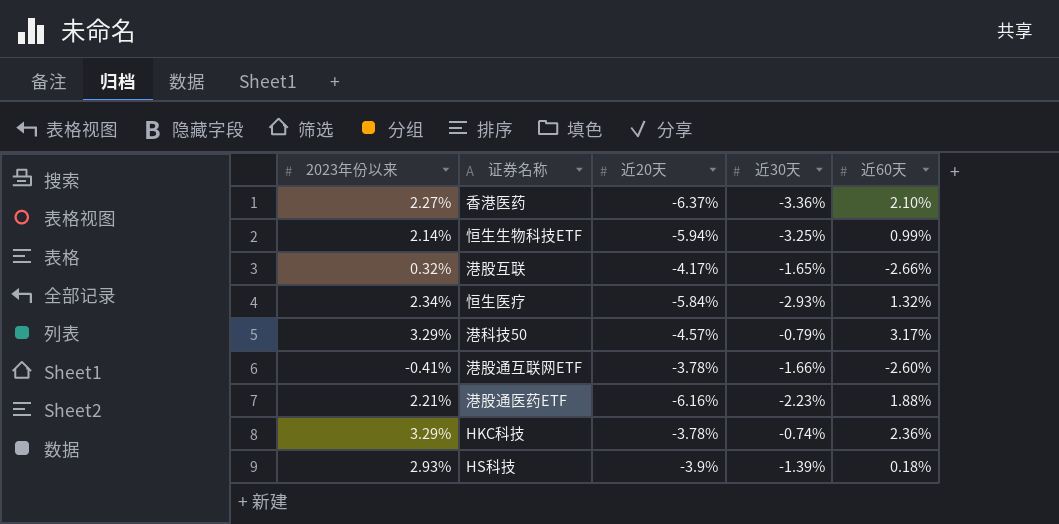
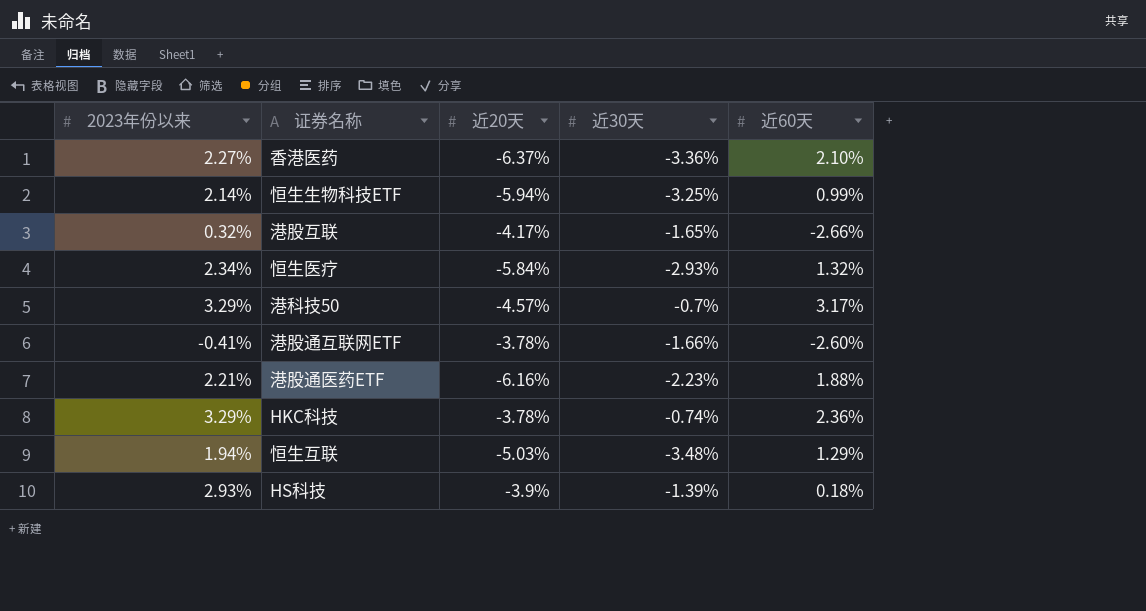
港科技50 | 近30天: -0.79% -> -0.7%
row 恒生互联: none -> 1.94% | -5.03% | -3.48% | 1.29%

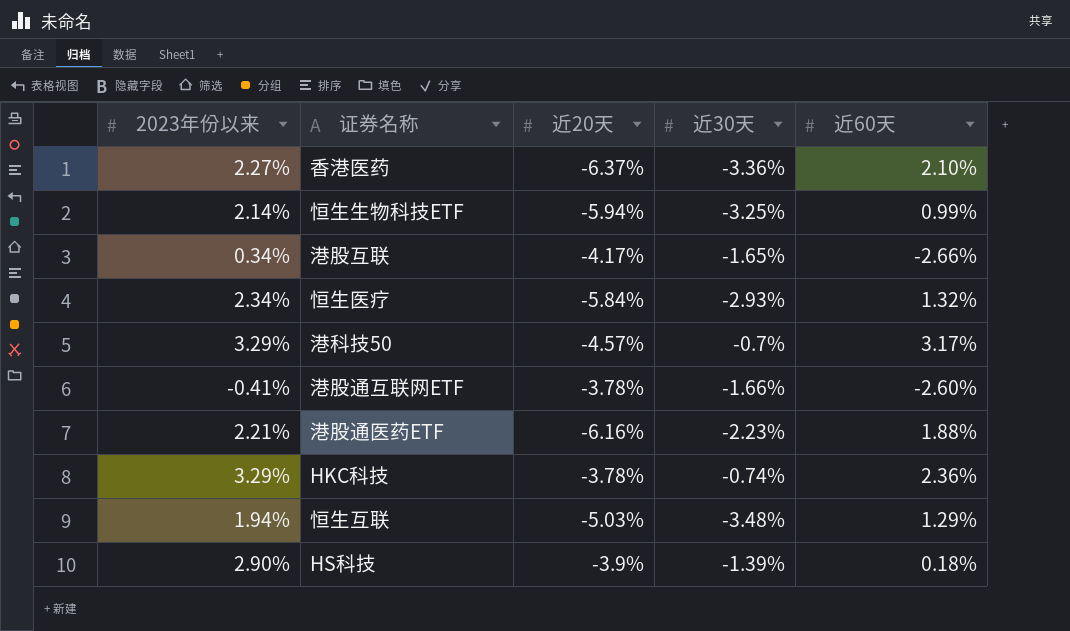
港股互联 | 2023年份以来: 0.32% -> 0.34%
HS科技 | 2023年份以来: 2.93% -> 2.90%

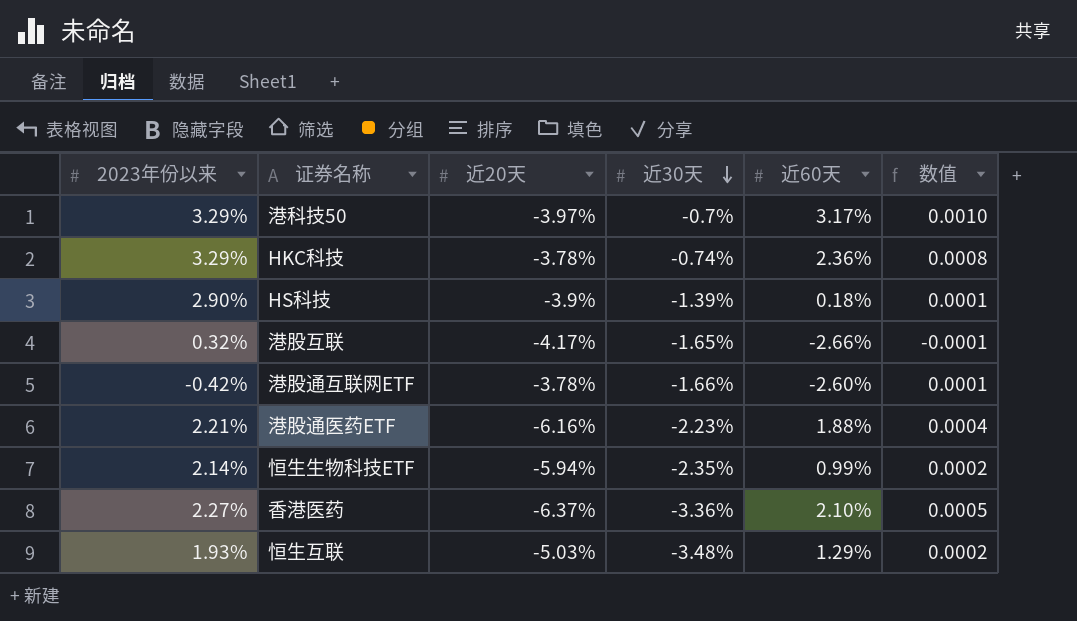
row order: none -> 近30天 descending
column 数值 | formula: none -> [2023年份以来] * [近60天]
row 恒生医疗: 2.34% | -5.84% | -2.93% | 1.32% -> none
港科技50 | 近20天: -4.57% -> -3.97%
港股互联 | 2023年份以来: 0.34% -> 0.32%
港股通互联网ETF | 2023年份以来: -0.41% -> -0.42%
恒生生物科技ETF | 近30天: -3.25% -> -2.35%
恒生互联 | 2023年份以来: 1.94% -> 1.93%

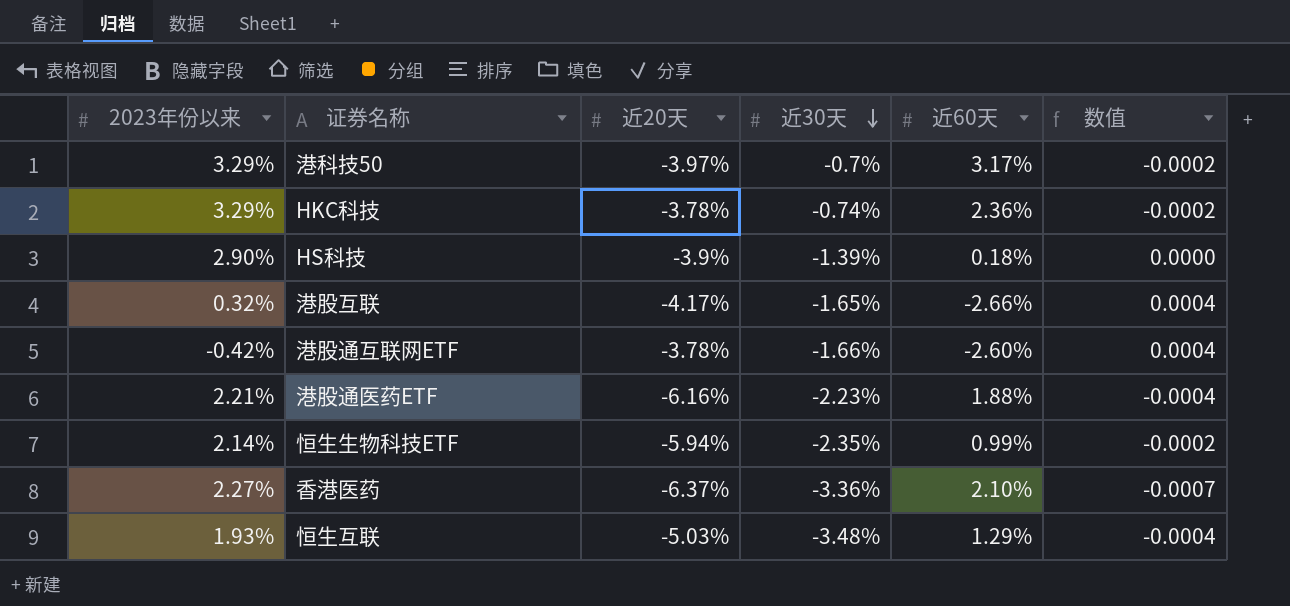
column 数值 | formula: [2023年份以来] * [近60天] -> [近30天] * [近60天]

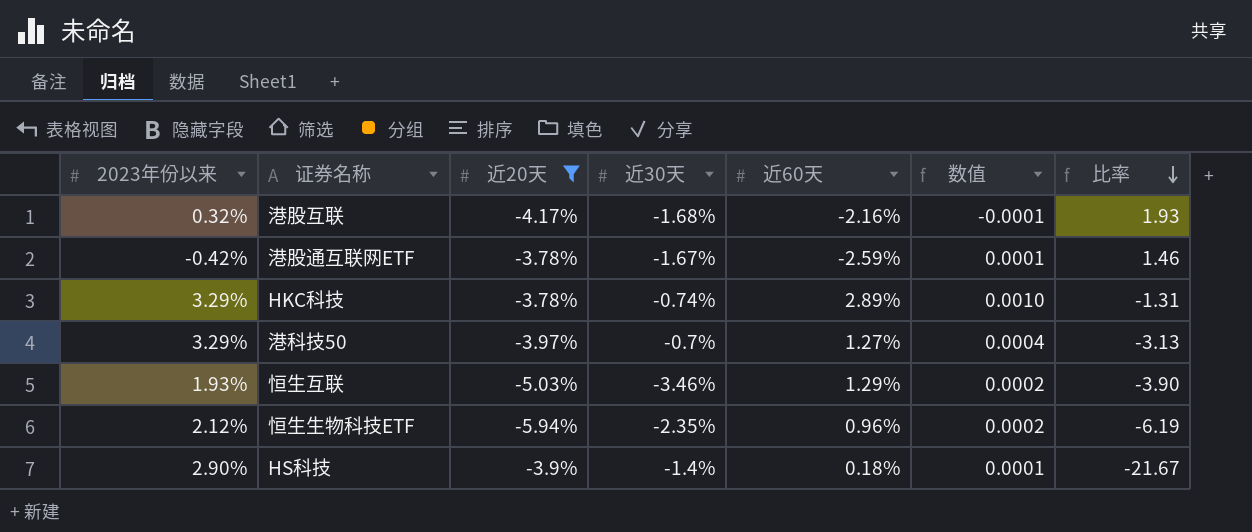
filter: none -> 近20天 >= -5.94%
row order: 近30天 descending -> 比率 descending
column 数值 | formula: [近30天] * [近60天] -> [2023年份以来] * [近60天]
column 比率 | formula: none -> [近20天] / [近60天]
港股互联 | 近30天: -1.65% -> -1.68%
港股互联 | 近60天: -2.66% -> -2.16%
港股通互联网ETF | 近30天: -1.66% -> -1.67%
港股通互联网ETF | 近60天: -2.60% -> -2.59%
HKC科技 | 近60天: 2.36% -> 2.89%
港科技50 | 近60天: 3.17% -> 1.27%
恒生互联 | 近30天: -3.48% -> -3.46%
恒生生物科技ETF | 2023年份以来: 2.14% -> 2.12%
恒生生物科技ETF | 近60天: 0.99% -> 0.96%
HS科技 | 近30天: -1.39% -> -1.4%

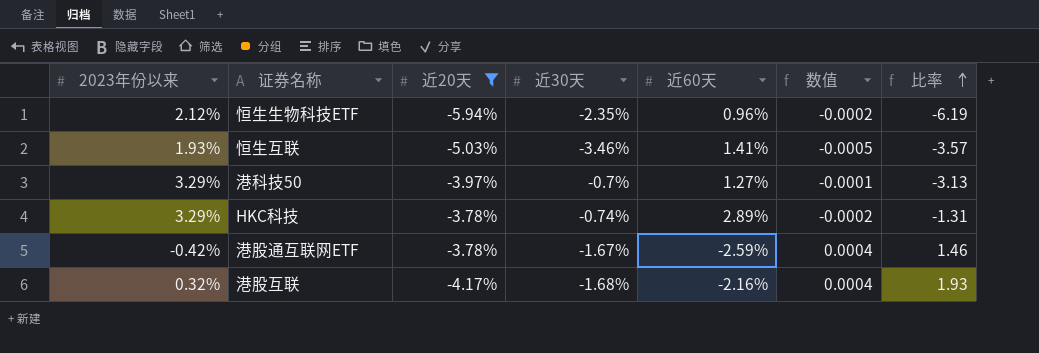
row order: 比率 descending -> 比率 ascending
column 数值 | formula: [2023年份以来] * [近60天] -> [近30天] * [近60天]
row HS科技: 2.90% | -3.9% | -1.4% | 0.18% | 0.0001 | -21.67 -> none
恒生互联 | 近60天: 1.29% -> 1.41%
恒生互联 | 比率: -3.90 -> -3.57

